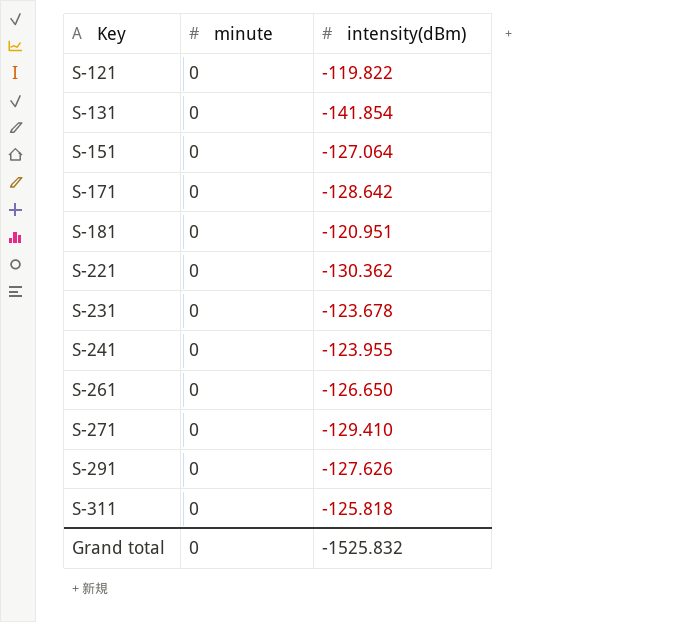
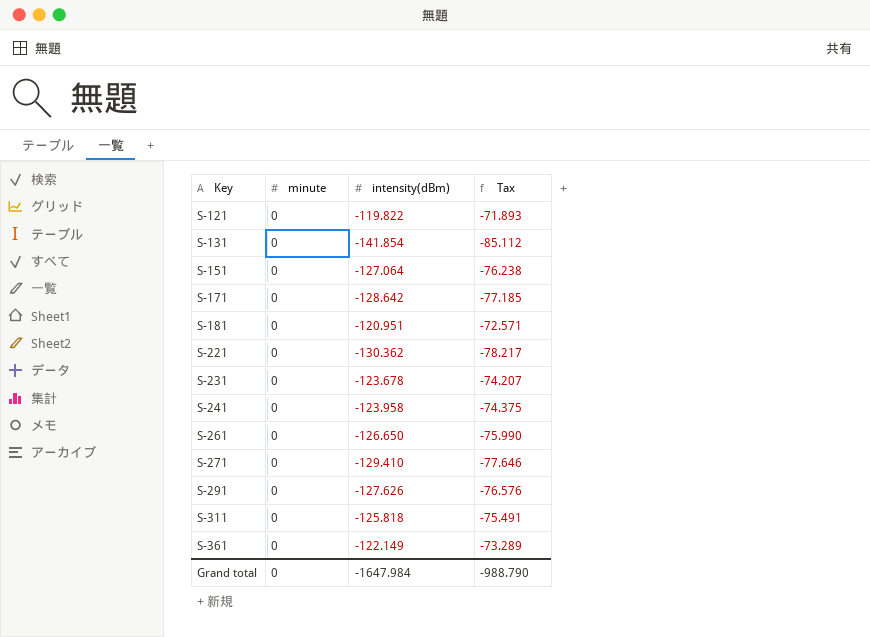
column Tax | formula: none -> [intensity(dBm)] * 0.6
S-241 | intensity(dBm): -123.955 -> -123.958
row S-361: none -> 0 | -122.149 | -73.289
Grand total | intensity(dBm): -1525.832 -> -1647.984

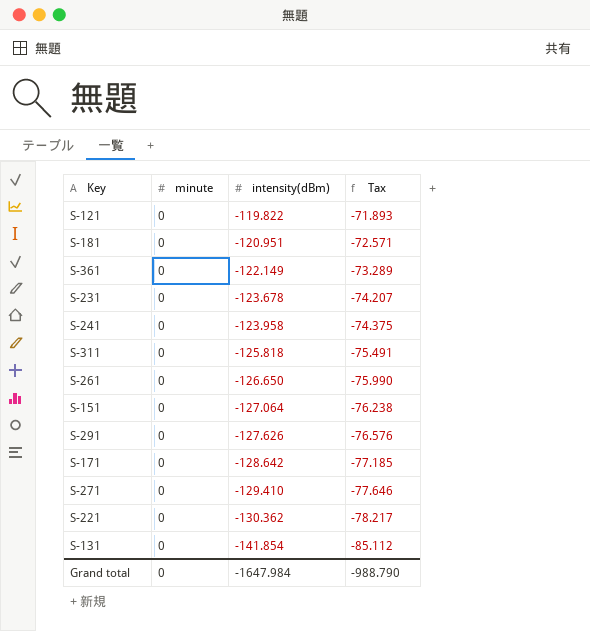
row order: Key ascending -> intensity(dBm) descending

